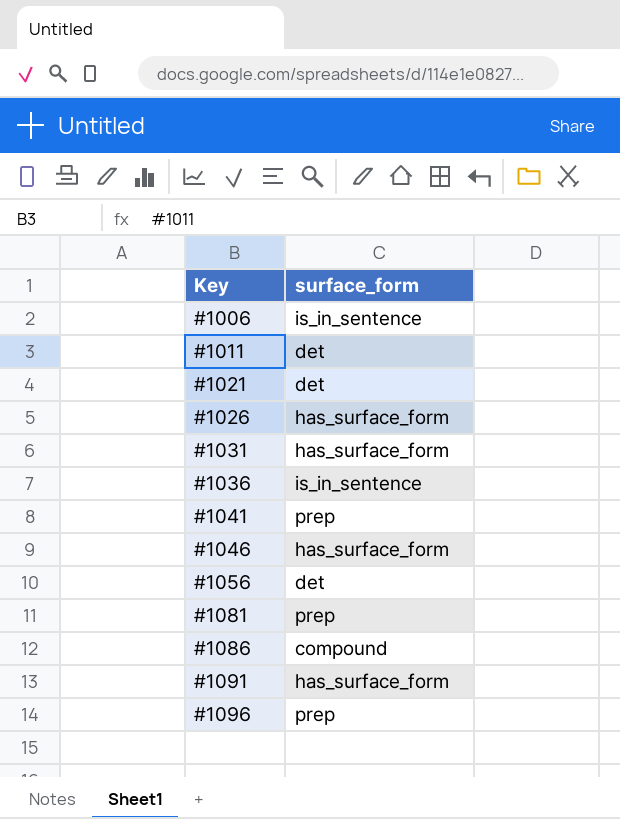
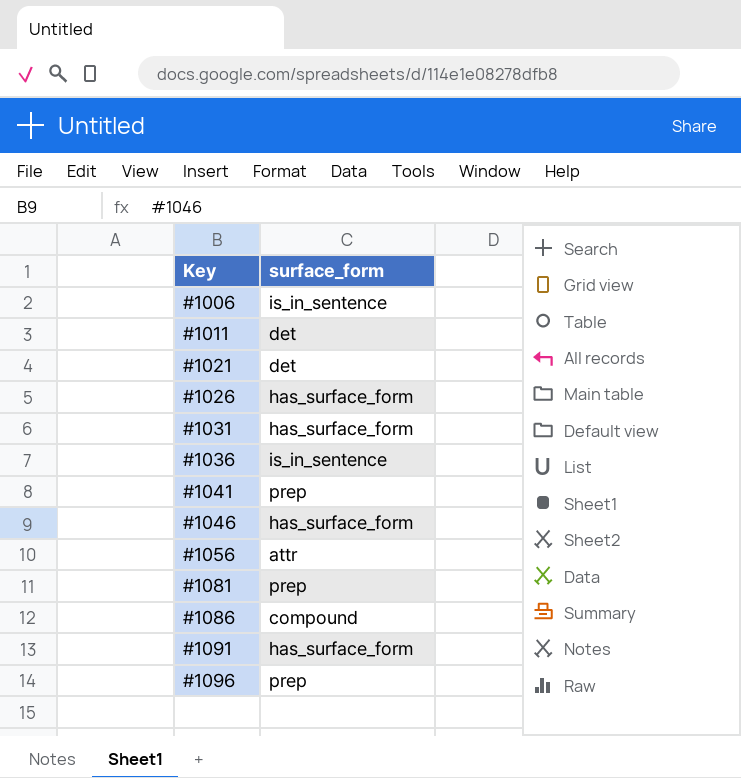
#1056 | surface_form: det -> attr

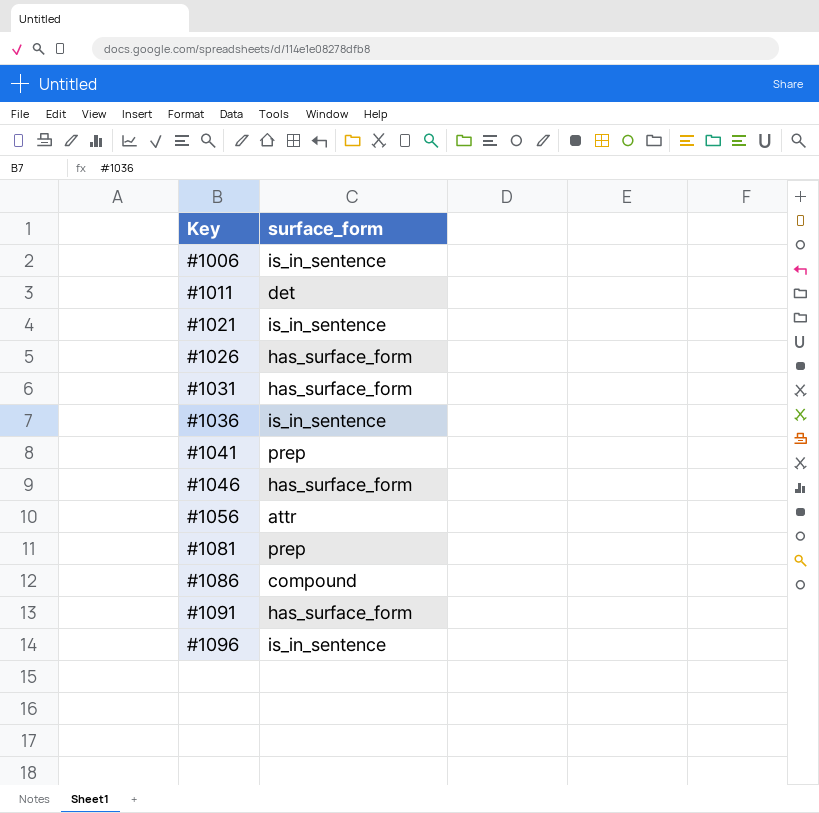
#1021 | surface_form: det -> is_in_sentence
#1096 | surface_form: prep -> is_in_sentence

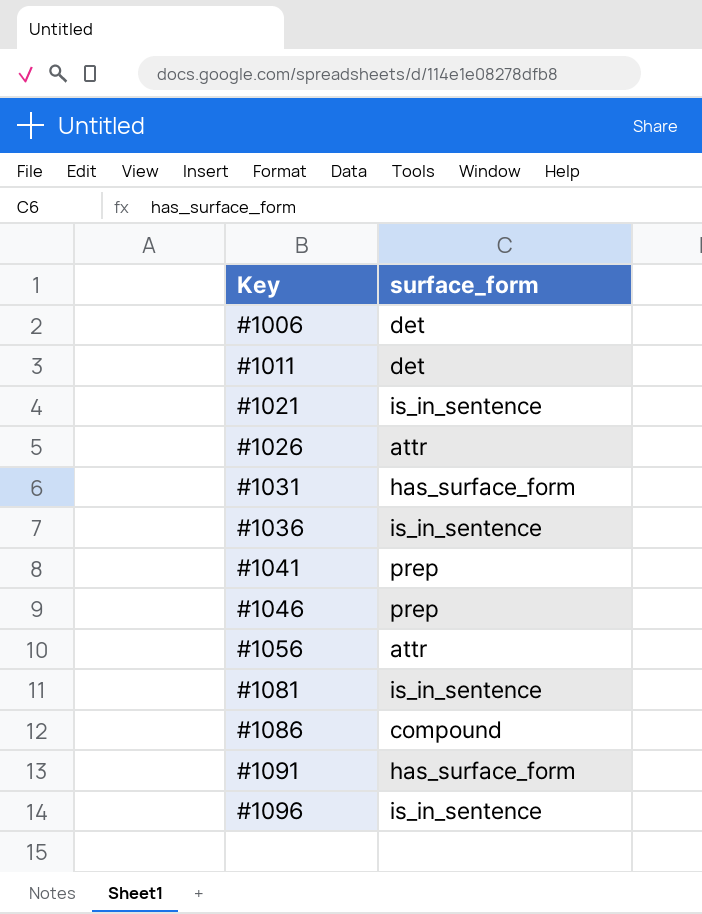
#1006 | surface_form: is_in_sentence -> det
#1026 | surface_form: has_surface_form -> attr
#1046 | surface_form: has_surface_form -> prep
#1081 | surface_form: prep -> is_in_sentence

